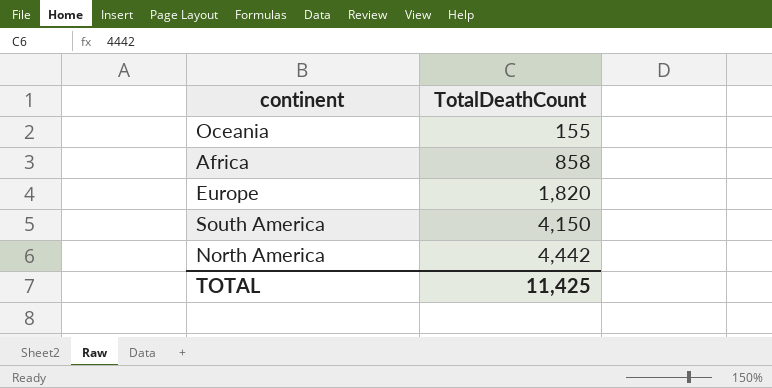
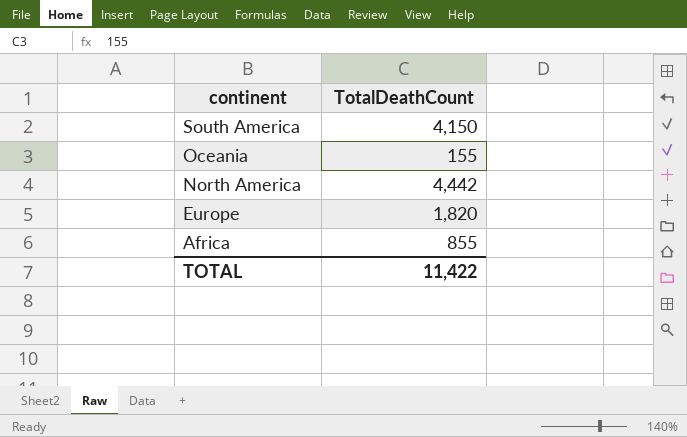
row order: TotalDeathCount ascending -> continent descending
Africa | TotalDeathCount: 858 -> 855
TOTAL | TotalDeathCount: 11,425 -> 11,422

